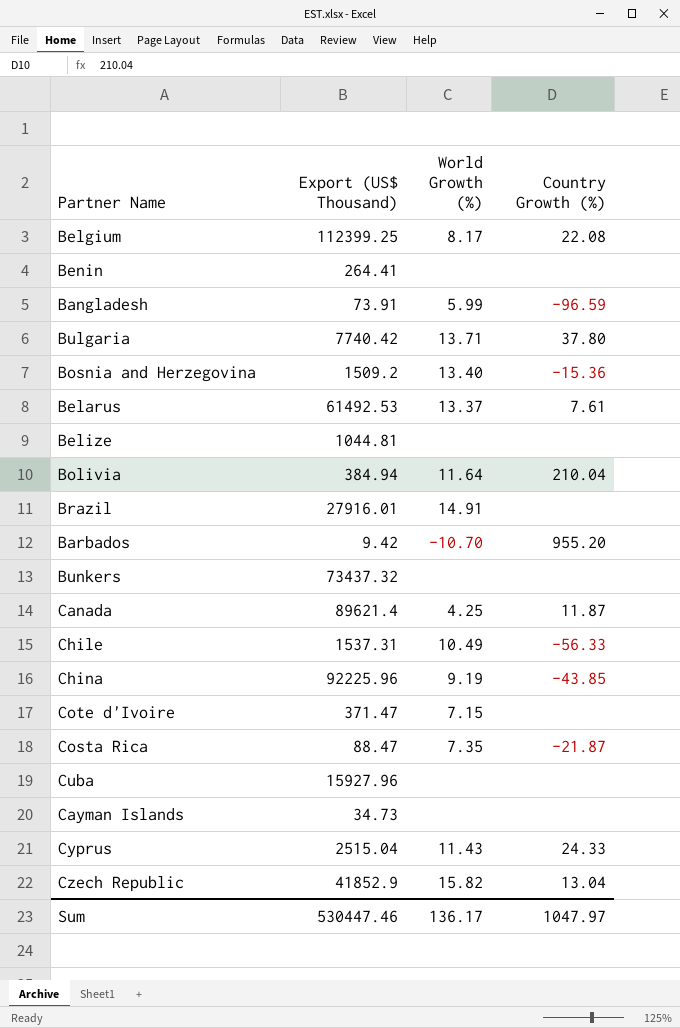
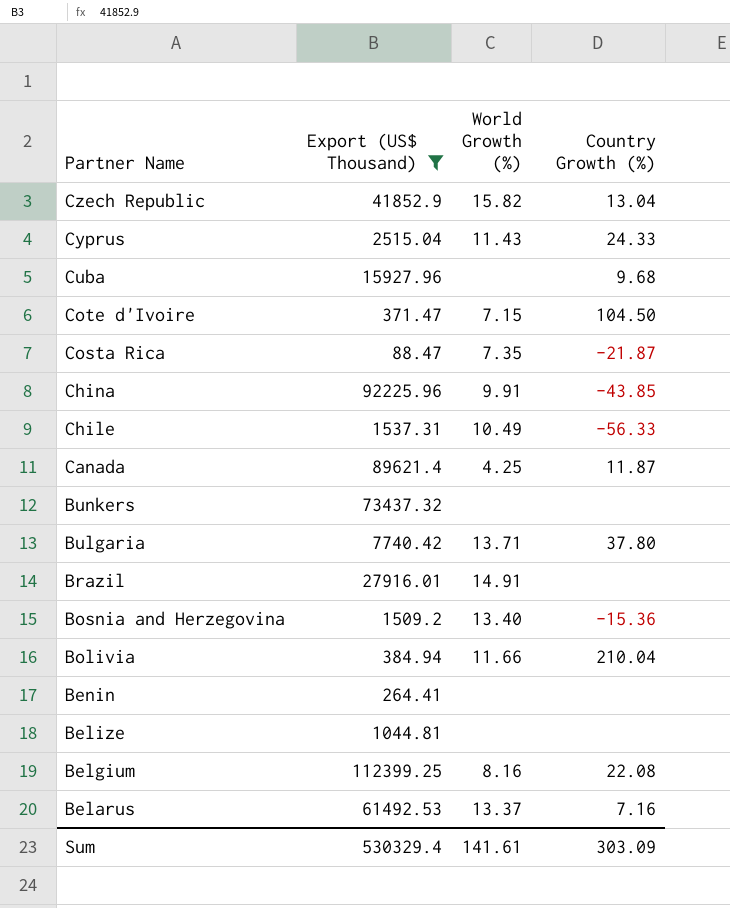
filter: none -> Export (US$ Thousand) >= 88.47
row order: none -> Partner Name descending
Cuba | Country Growth (%): none -> 9.68
Cote d'Ivoire | Country Growth (%): none -> 104.50
China | World Growth (%): 9.19 -> 9.91
Bolivia | World Growth (%): 11.64 -> 11.66
Belgium | World Growth (%): 8.17 -> 8.16
Belarus | Country Growth (%): 7.61 -> 7.16
Sum | Export (US$ Thousand): 530447.46 -> 530329.4
Sum | World Growth (%): 136.17 -> 141.61
Sum | Country Growth (%): 1047.97 -> 303.09

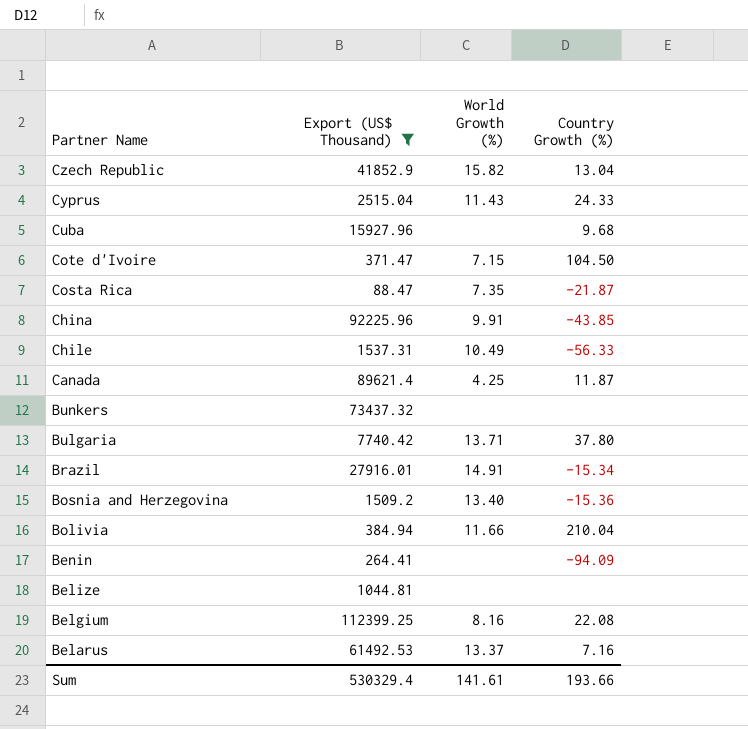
Brazil | Country Growth (%): none -> -15.34
Benin | Country Growth (%): none -> -94.09
Sum | Country Growth (%): 303.09 -> 193.66

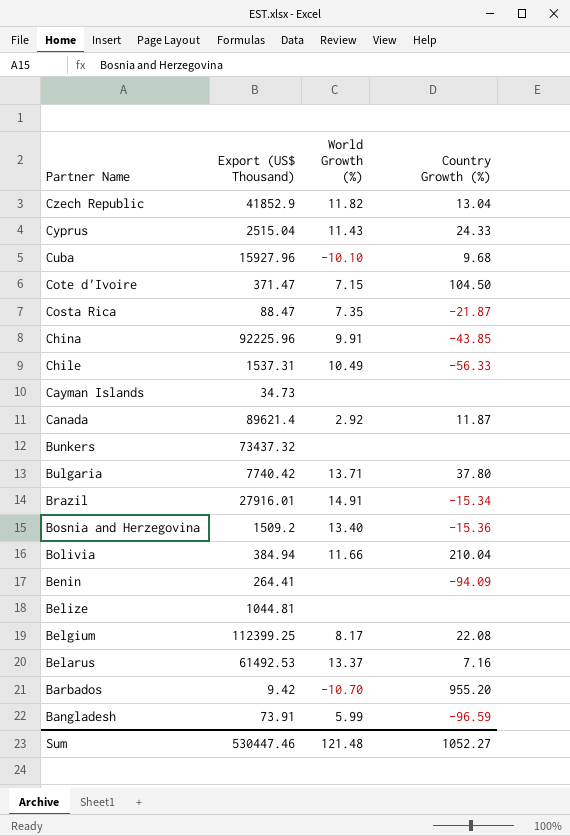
filter: Export (US$ Thousand) >= 88.47 -> none
Czech Republic | World Growth (%): 15.82 -> 11.82
Cuba | World Growth (%): none -> -10.10
Canada | World Growth (%): 4.25 -> 2.92
Belgium | World Growth (%): 8.16 -> 8.17
Sum | Export (US$ Thousand): 530329.4 -> 530447.46
Sum | World Growth (%): 141.61 -> 121.48
Sum | Country Growth (%): 193.66 -> 1052.27

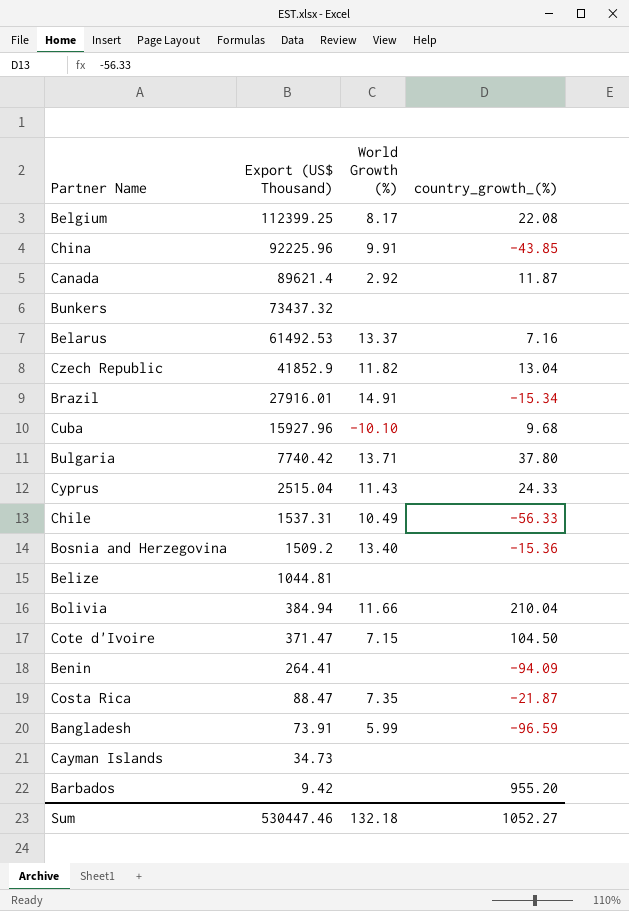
row order: Partner Name descending -> Export (US$ Thousand) descending
column name: Country Growth (%) -> country_growth_(%)
Barbados | World Growth (%): -10.70 -> none
Sum | World Growth (%): 121.48 -> 132.18

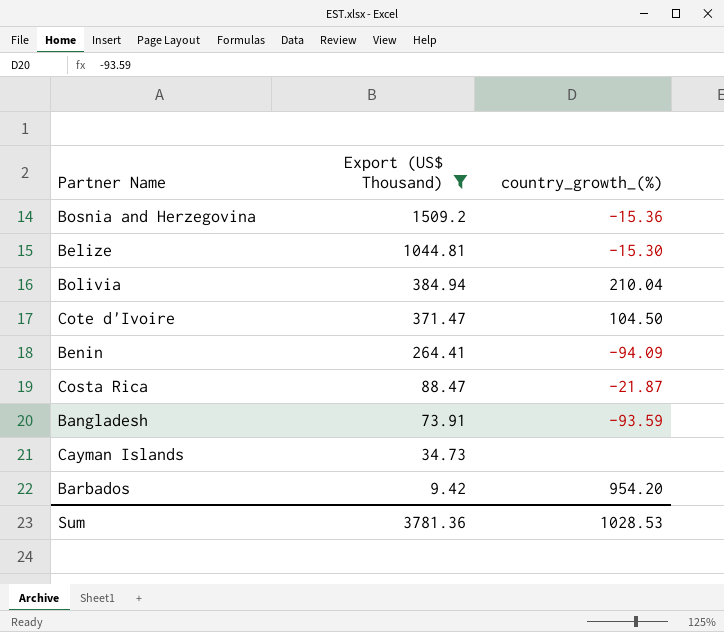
filter: none -> Export (US$ Thousand) <= 1509.2
column World Growth (%) | position: 3 -> none
Belize | country_growth_(%): none -> -15.30
Bangladesh | country_growth_(%): -96.59 -> -93.59
Barbados | country_growth_(%): 955.20 -> 954.20
Sum | Export (US$ Thousand): 530447.46 -> 3781.36
Sum | country_growth_(%): 1052.27 -> 1028.53

